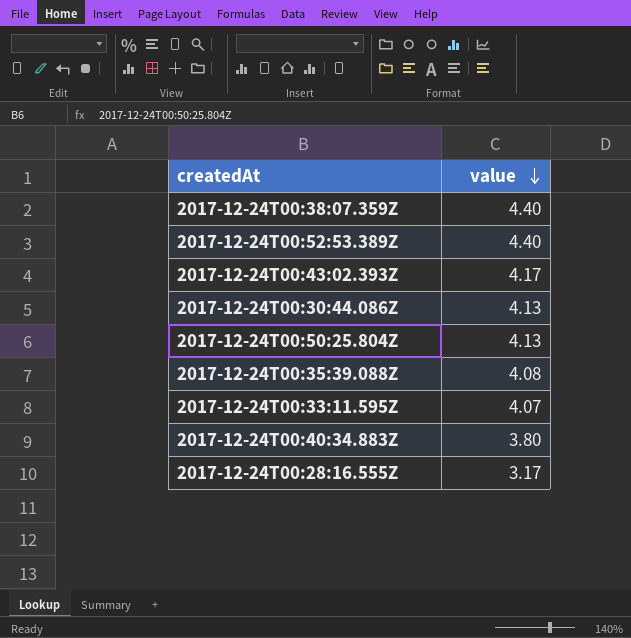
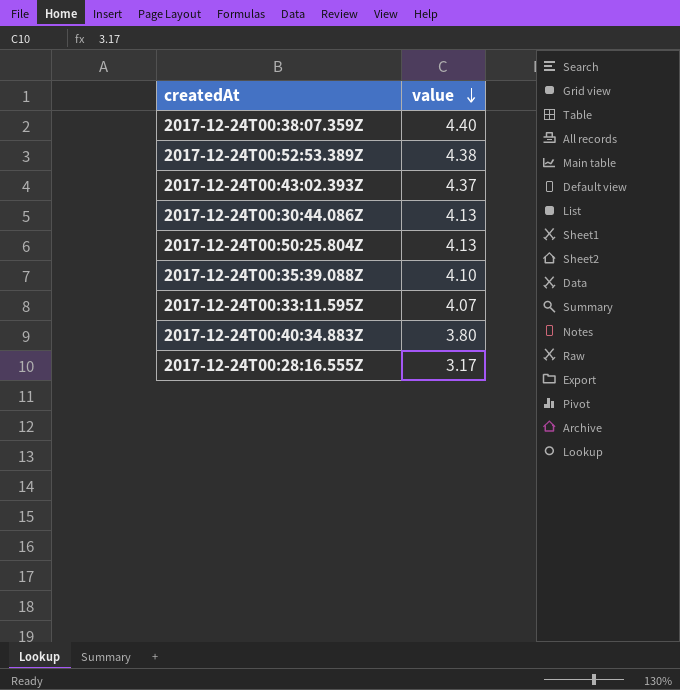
2017-12-24T00:52:53.389Z | value: 4.40 -> 4.38
2017-12-24T00:43:02.393Z | value: 4.17 -> 4.37
2017-12-24T00:35:39.088Z | value: 4.08 -> 4.10

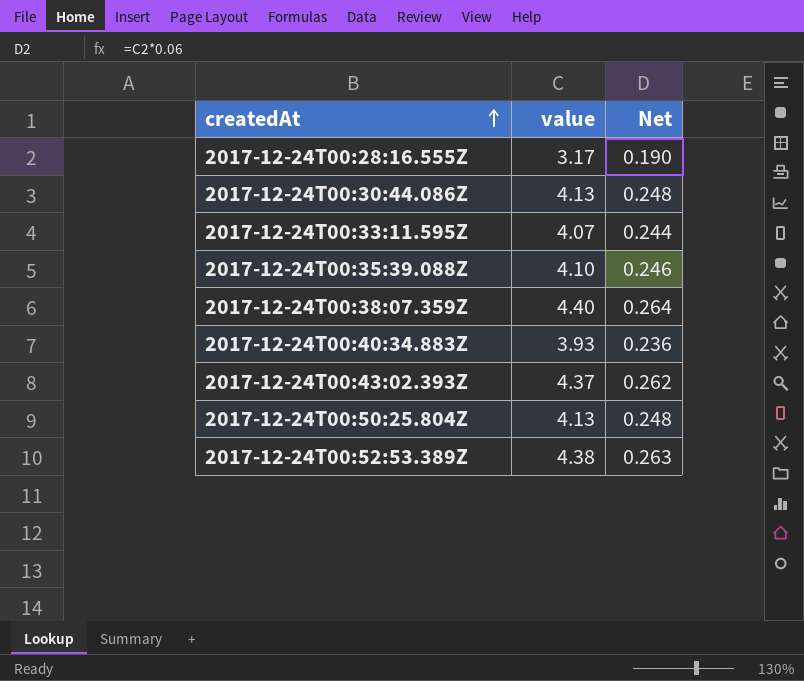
row order: value descending -> createdAt ascending
column Net | formula: none -> [value] * 0.06
2017-12-24T00:40:34.883Z | value: 3.80 -> 3.93

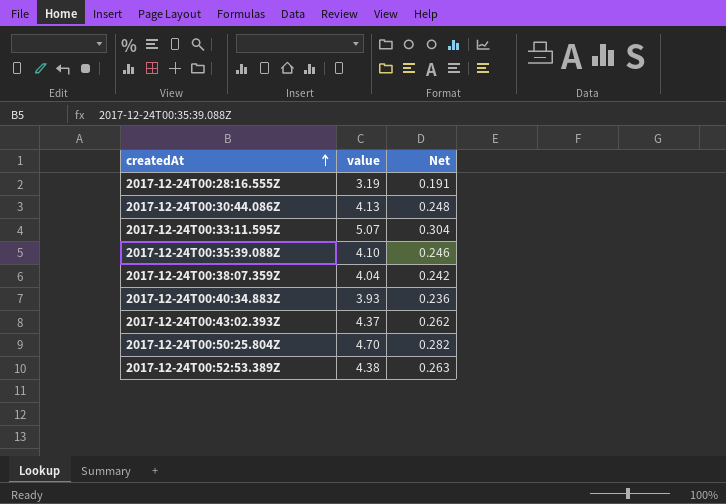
2017-12-24T00:28:16.555Z | value: 3.17 -> 3.19
2017-12-24T00:28:16.555Z | Net: 0.190 -> 0.191
2017-12-24T00:33:11.595Z | value: 4.07 -> 5.07
2017-12-24T00:33:11.595Z | Net: 0.244 -> 0.304
2017-12-24T00:38:07.359Z | value: 4.40 -> 4.04
2017-12-24T00:38:07.359Z | Net: 0.264 -> 0.242
2017-12-24T00:50:25.804Z | value: 4.13 -> 4.70
2017-12-24T00:50:25.804Z | Net: 0.248 -> 0.282

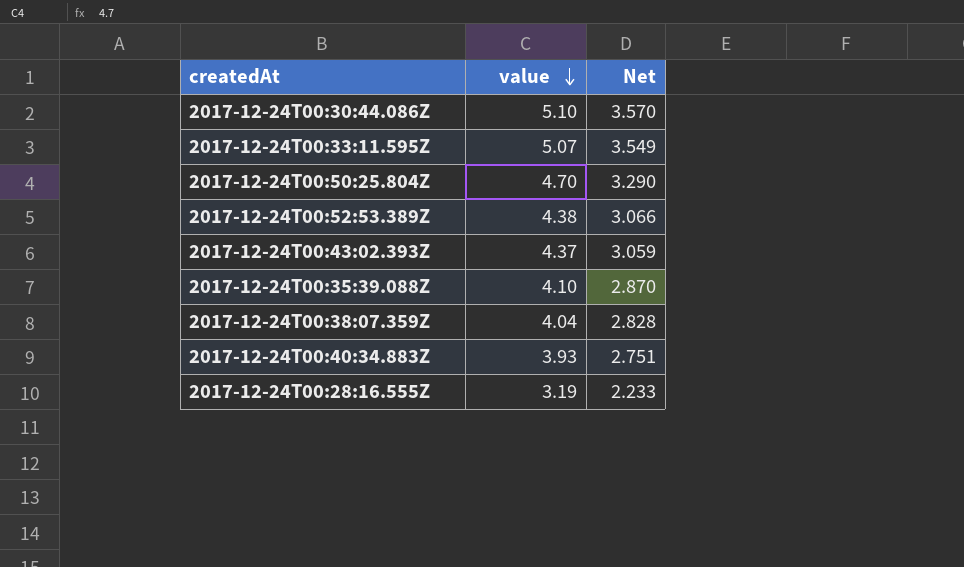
row order: createdAt ascending -> value descending
column Net | formula: [value] * 0.06 -> [value] * 0.7
2017-12-24T00:30:44.086Z | value: 4.13 -> 5.10

